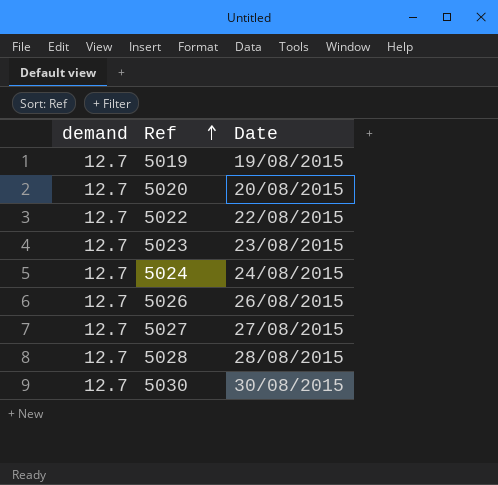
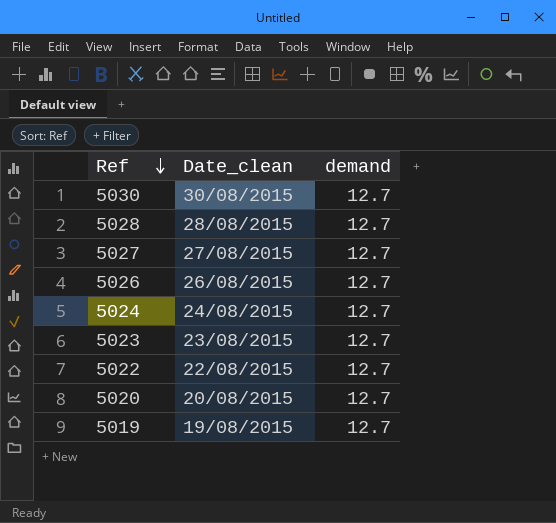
row order: Ref ascending -> Ref descending
column name: Date -> Date_clean
column demand | position: 1 -> 3

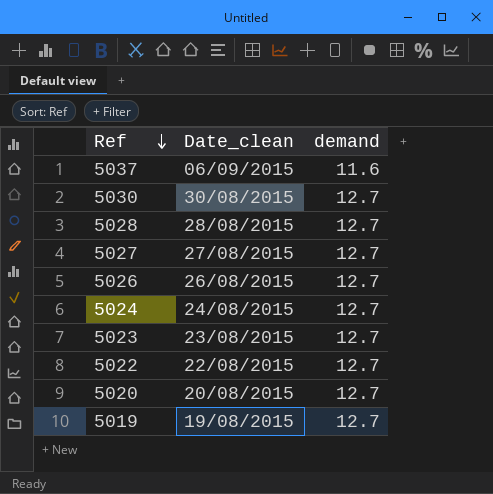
row 5037: none -> 06/09/2015 | 11.6

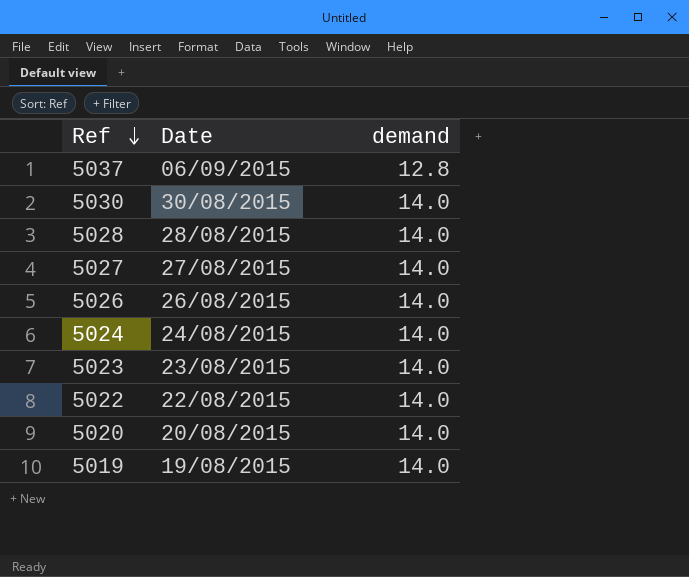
column name: Date_clean -> Date
5037 | demand: 11.6 -> 12.8
5030 | demand: 12.7 -> 14.0
5028 | demand: 12.7 -> 14.0
5027 | demand: 12.7 -> 14.0
5026 | demand: 12.7 -> 14.0
5024 | demand: 12.7 -> 14.0
5023 | demand: 12.7 -> 14.0
5022 | demand: 12.7 -> 14.0
5020 | demand: 12.7 -> 14.0
5019 | demand: 12.7 -> 14.0

